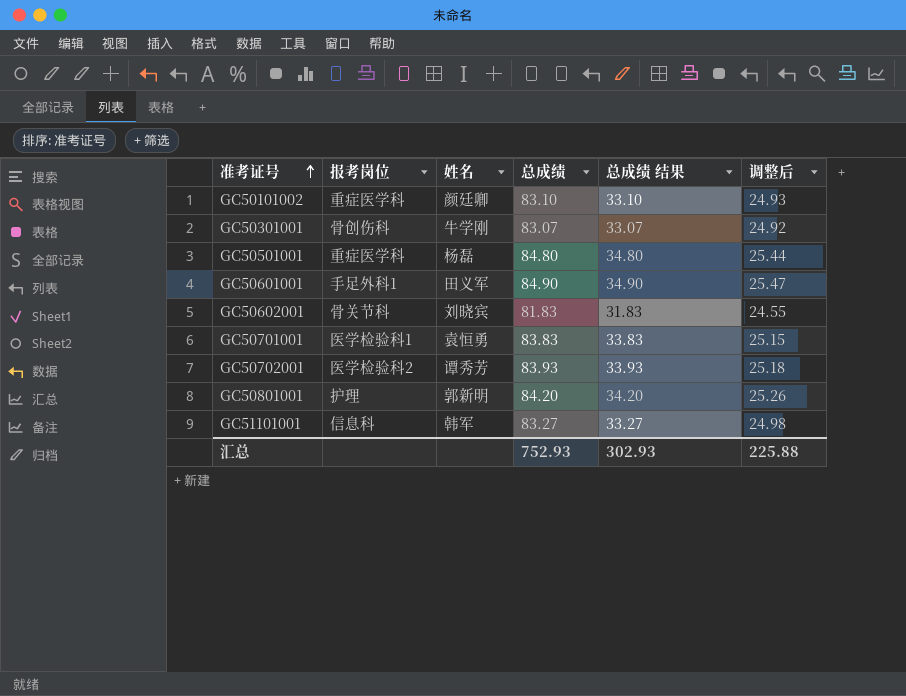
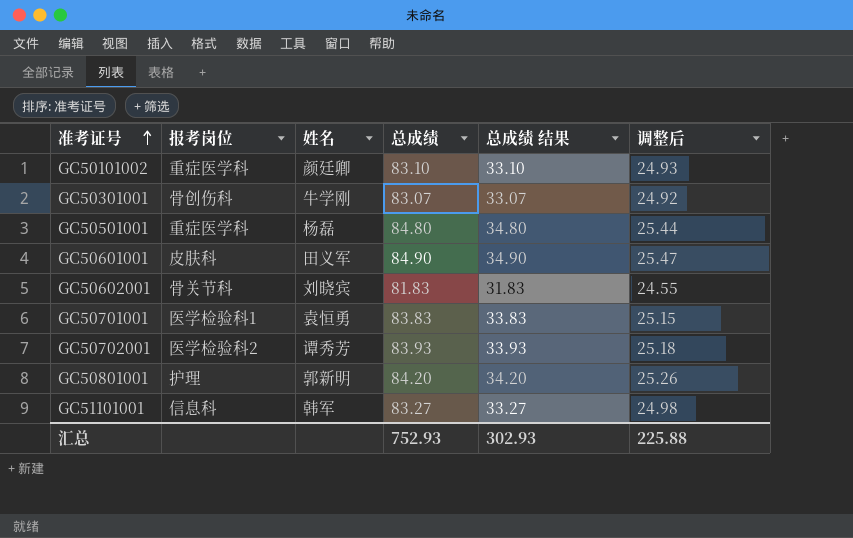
GC50601001 | 报考岗位: 手足外科1 -> 皮肤科

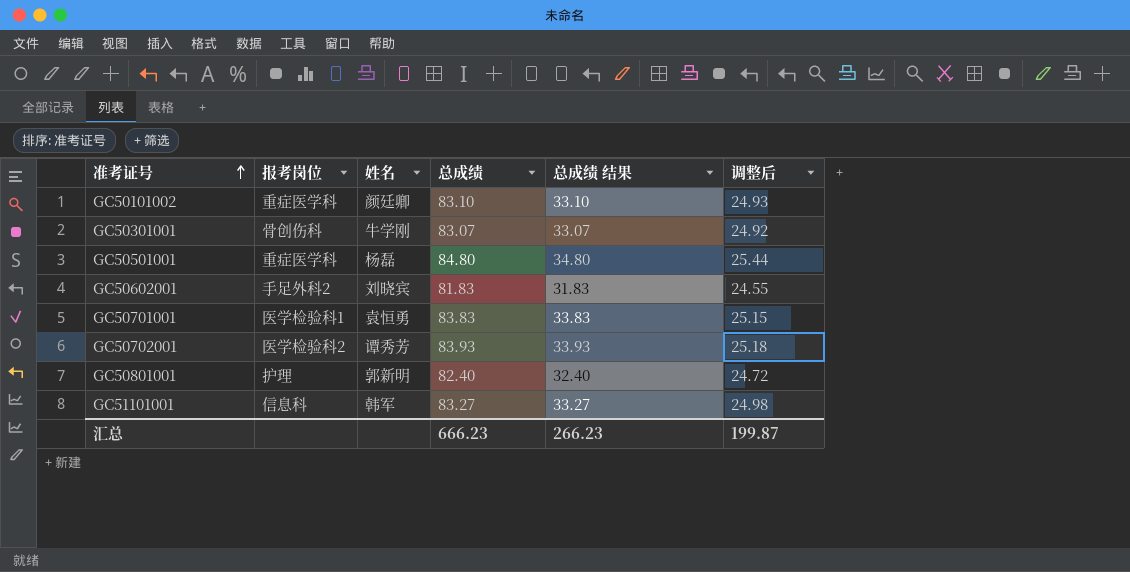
row GC50601001: 皮肤科 | 田义军 | 84.90 | 34.90 | 25.47 -> none
GC50602001 | 报考岗位: 骨关节科 -> 手足外科2
GC50801001 | 总成绩: 84.20 -> 82.40
GC50801001 | 总成绩 结果: 34.20 -> 32.40
GC50801001 | 调整后: 25.26 -> 24.72
汇总 | 总成绩: 752.93 -> 666.23
汇总 | 总成绩 结果: 302.93 -> 266.23
汇总 | 调整后: 225.88 -> 199.87

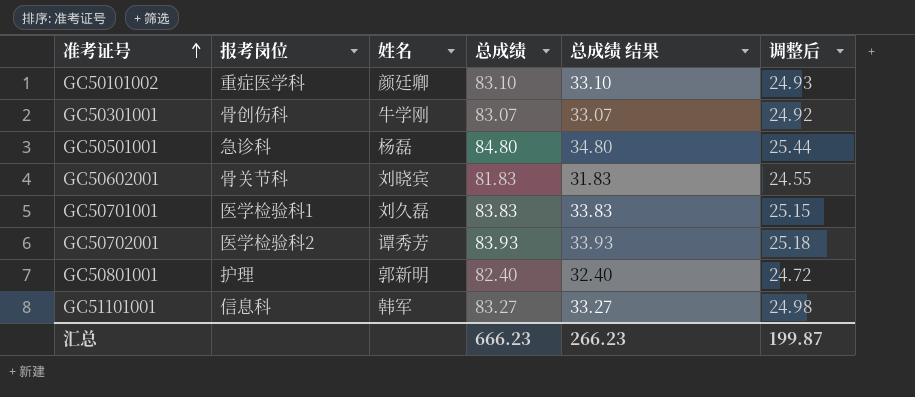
GC50501001 | 报考岗位: 重症医学科 -> 急诊科
GC50602001 | 报考岗位: 手足外科2 -> 骨关节科
GC50701001 | 姓名: 袁恒勇 -> 刘久磊

